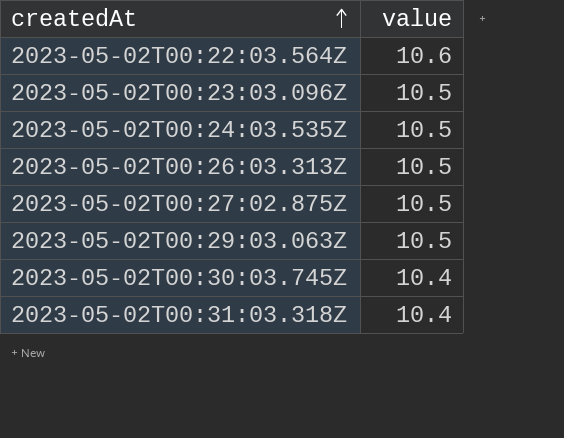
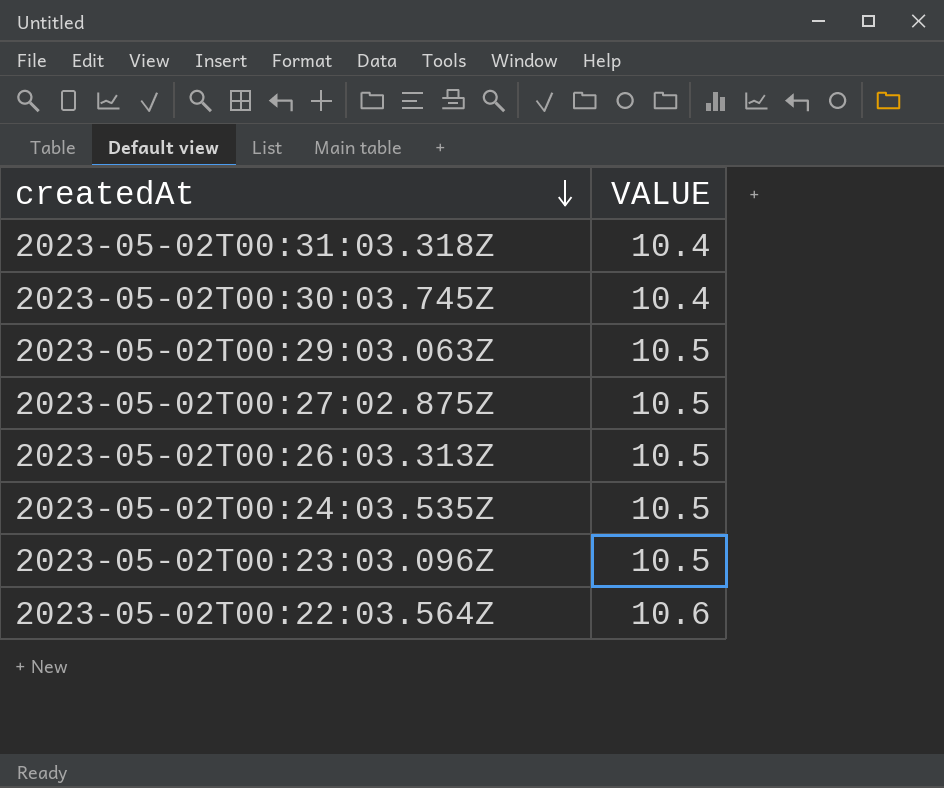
row order: createdAt ascending -> createdAt descending
column name: value -> VALUE

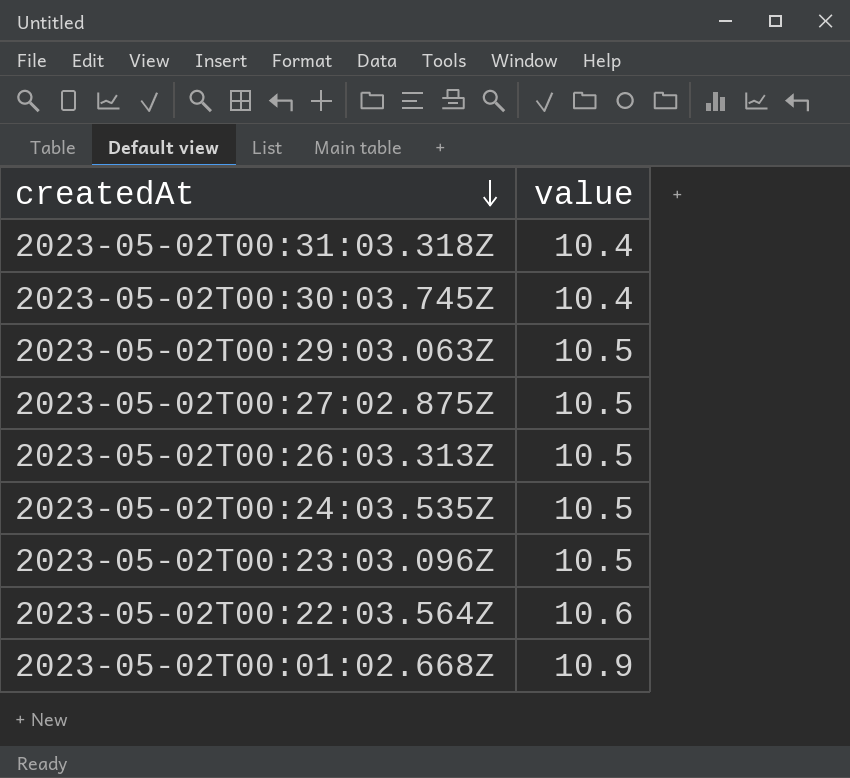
column name: VALUE -> value
row 2023-05-02T00:01:02.668Z: none -> 10.9

